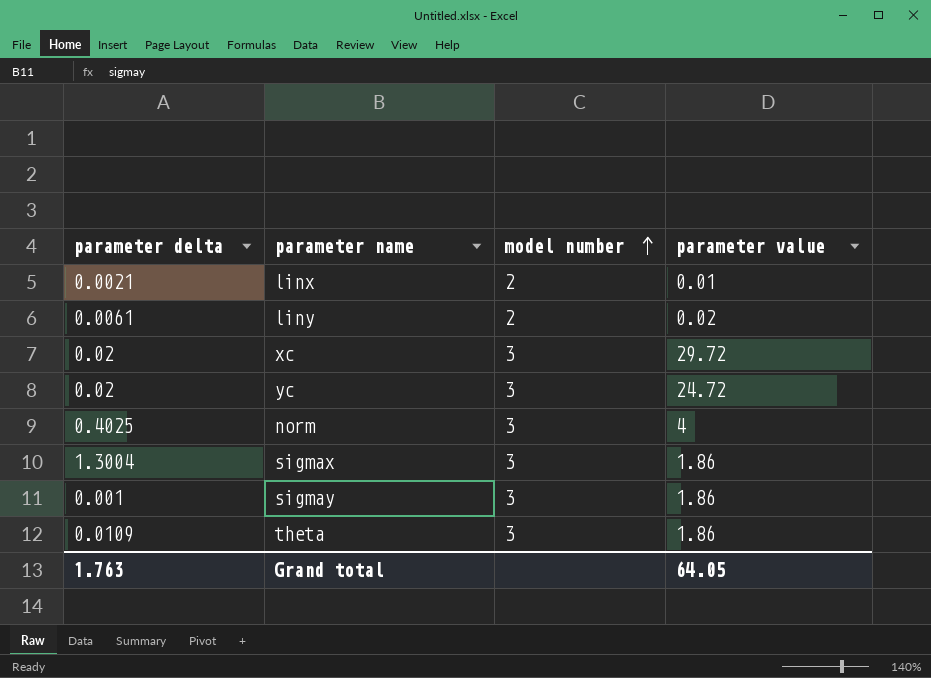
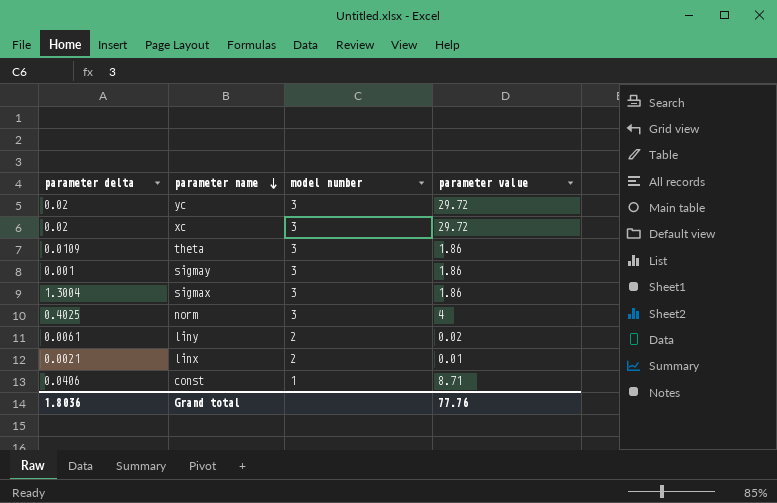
row order: model number ascending -> parameter name descending
yc | parameter value: 24.72 -> 29.72
row const: none -> 0.0406 | 1 | 8.71
Grand total | parameter delta: 1.763 -> 1.8036
Grand total | parameter value: 64.05 -> 77.76

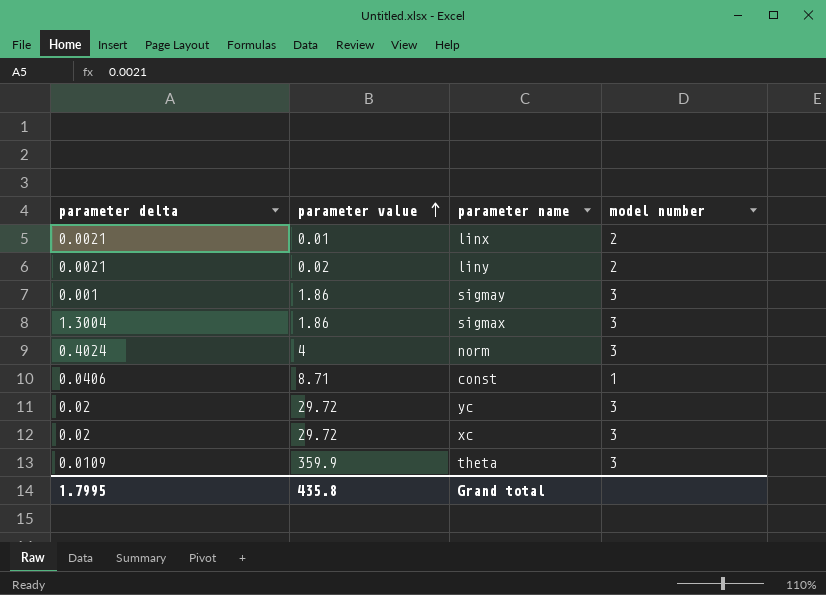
row order: parameter name descending -> parameter value ascending
column parameter value | position: 4 -> 2
liny | parameter delta: 0.0061 -> 0.0021
norm | parameter delta: 0.4025 -> 0.4024
theta | parameter value: 1.86 -> 359.9
Grand total | parameter delta: 1.8036 -> 1.7995
Grand total | parameter value: 77.76 -> 435.8

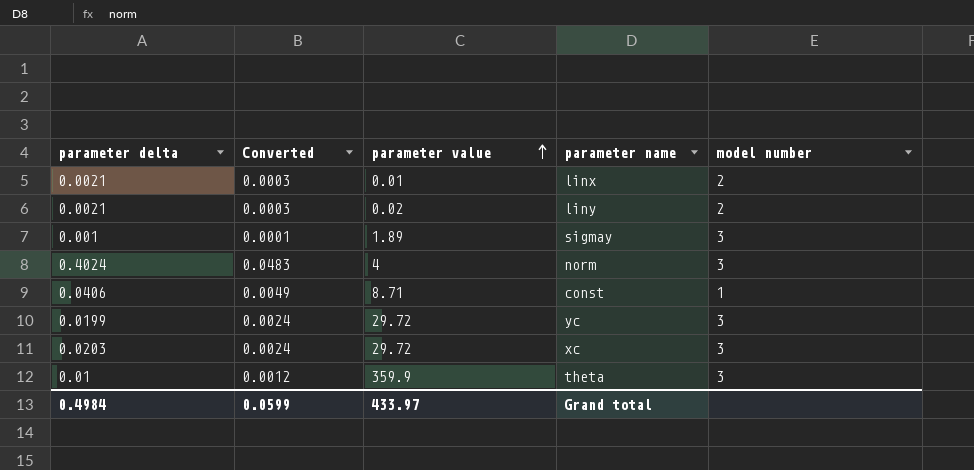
column Converted | formula: none -> [parameter delta] * 0.12
row sigmax: 1.3004 | 1.86 | 3 -> none
sigmay | parameter value: 1.86 -> 1.89
yc | parameter delta: 0.02 -> 0.0199
xc | parameter delta: 0.02 -> 0.0203
theta | parameter delta: 0.0109 -> 0.01
Grand total | parameter delta: 1.7995 -> 0.4984
Grand total | parameter value: 435.8 -> 433.97

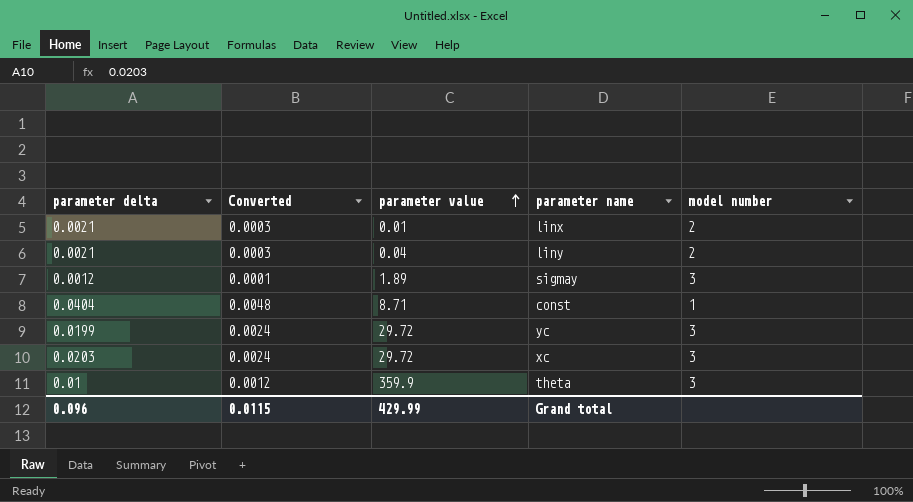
row norm: 0.4024 | 0.0483 | 4 | 3 -> none
liny | parameter value: 0.02 -> 0.04
sigmay | parameter delta: 0.001 -> 0.0012
const | parameter delta: 0.0406 -> 0.0404
const | Converted: 0.0049 -> 0.0048
Grand total | parameter delta: 0.4984 -> 0.096
Grand total | Converted: 0.0599 -> 0.0115
Grand total | parameter value: 433.97 -> 429.99

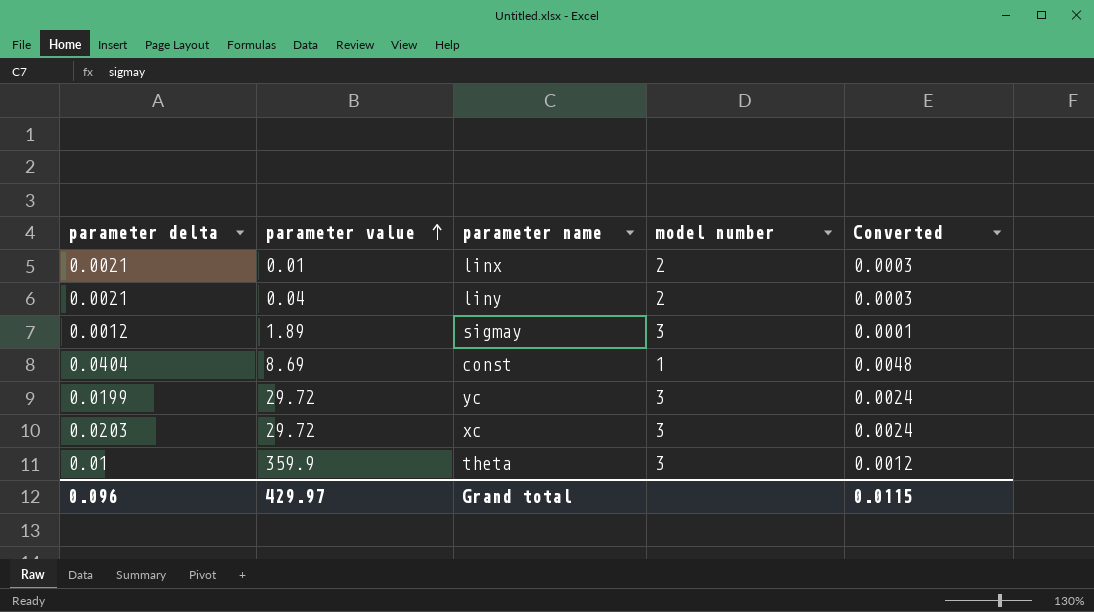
column Converted | position: 2 -> 5
const | parameter value: 8.71 -> 8.69
Grand total | parameter value: 429.99 -> 429.97

